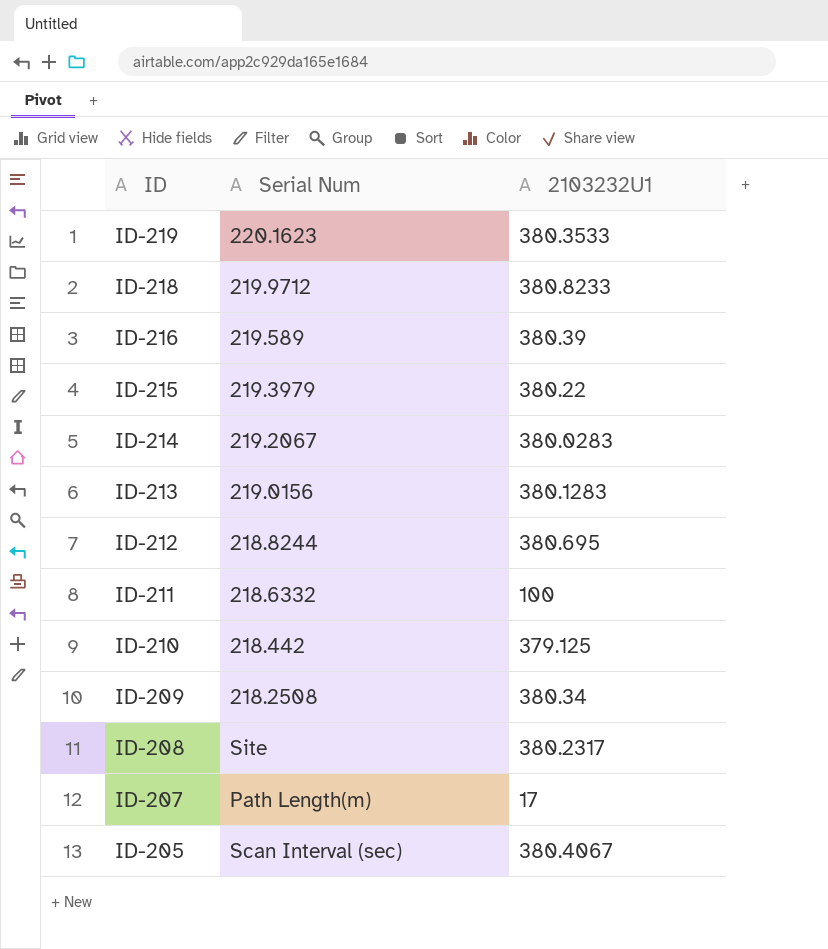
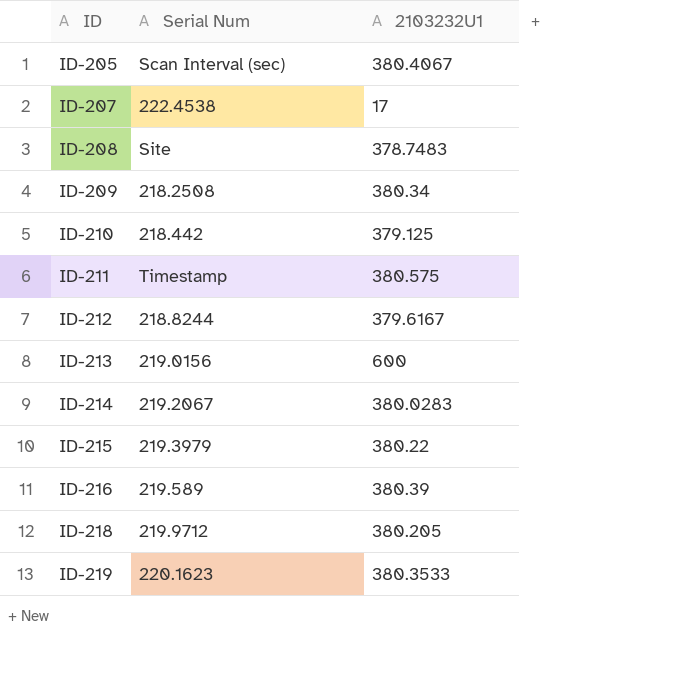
row order: ID descending -> ID ascending
ID-207 | Serial Num: Path Length(m) -> 222.4538
ID-208 | 2103232U1: 380.2317 -> 378.7483
ID-211 | Serial Num: 218.6332 -> Timestamp
ID-211 | 2103232U1: 100 -> 380.575
ID-212 | 2103232U1: 380.695 -> 379.6167
ID-213 | 2103232U1: 380.1283 -> 600
ID-218 | 2103232U1: 380.8233 -> 380.205

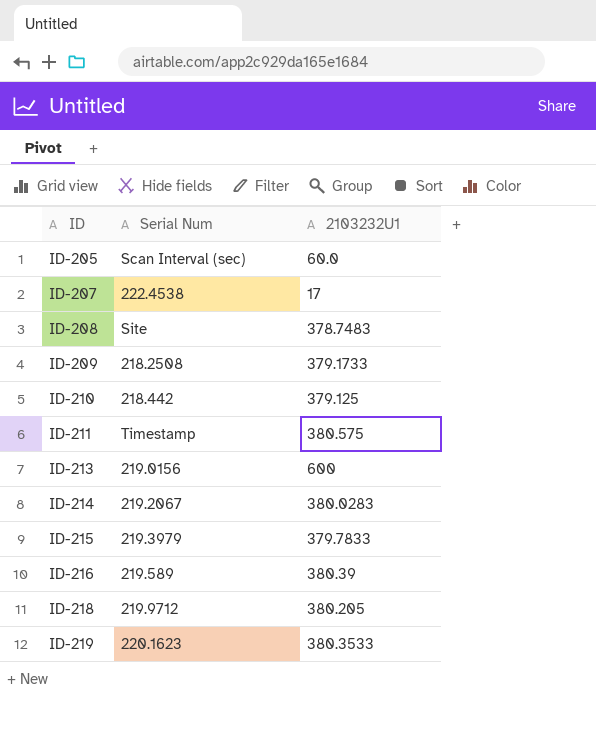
row ID-212: 218.8244 | 379.6167 -> none
ID-205 | 2103232U1: 380.4067 -> 60.0
ID-209 | 2103232U1: 380.34 -> 379.1733
ID-215 | 2103232U1: 380.22 -> 379.7833

